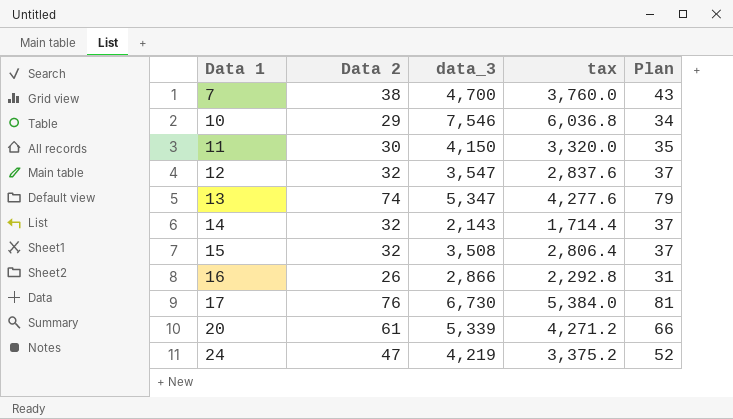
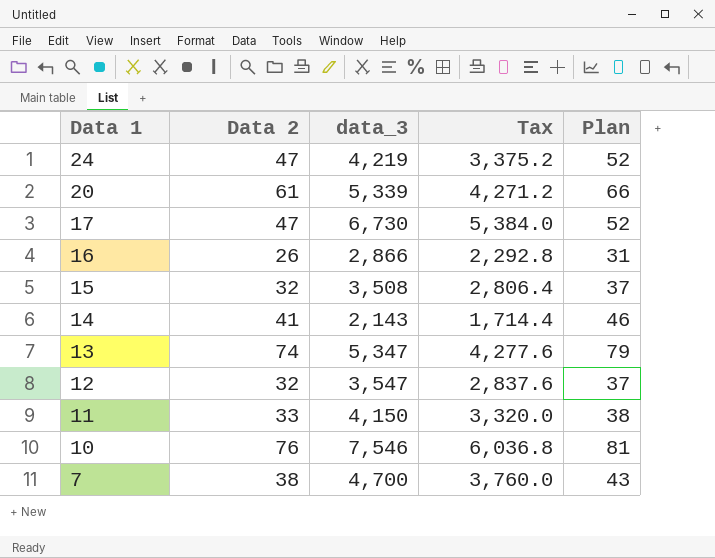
row order: Data 1 ascending -> Data 1 descending
column name: tax -> Tax
17 | Data 2: 76 -> 47
17 | Plan: 81 -> 52
14 | Data 2: 32 -> 41
14 | Plan: 37 -> 46
11 | Data 2: 30 -> 33
11 | Plan: 35 -> 38
10 | Data 2: 29 -> 76
10 | Plan: 34 -> 81

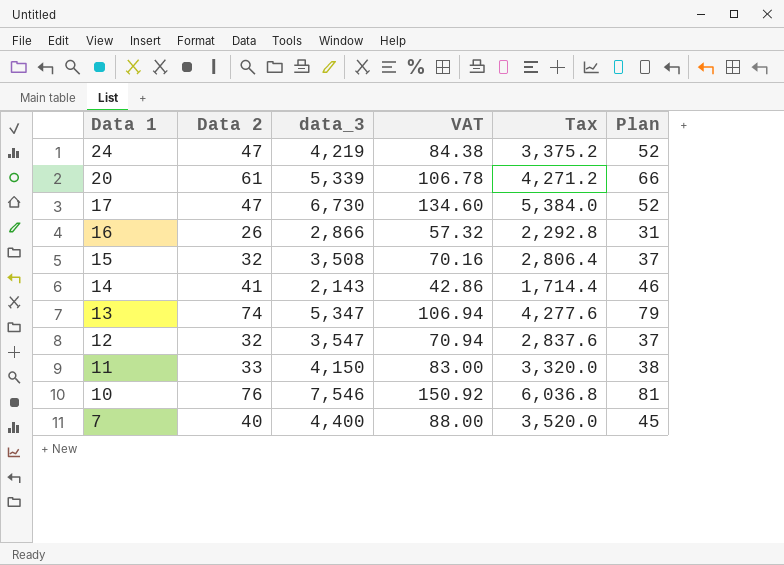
column VAT | formula: none -> [data_3] * 0.02
7 | Data 2: 38 -> 40
7 | data_3: 4,700 -> 4,400
7 | Tax: 3,760.0 -> 3,520.0
7 | Plan: 43 -> 45

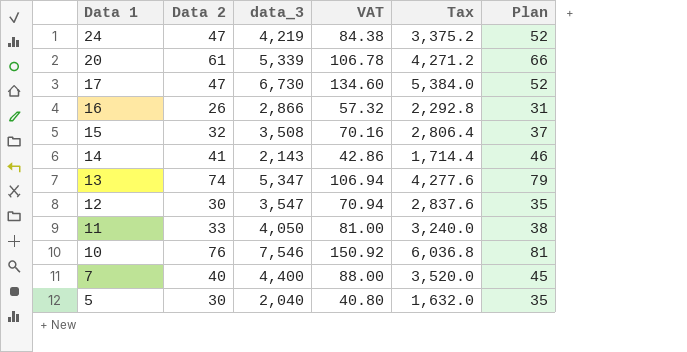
12 | Data 2: 32 -> 30
12 | Plan: 37 -> 35
11 | data_3: 4,150 -> 4,050
11 | VAT: 83.00 -> 81.00
11 | Tax: 3,320.0 -> 3,240.0
row 5: none -> 30 | 2,040 | 40.80 | 1,632.0 | 35

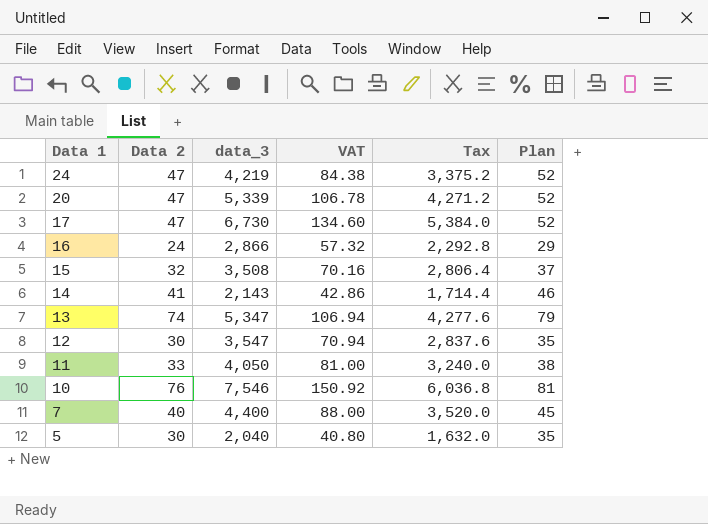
20 | Data 2: 61 -> 47
20 | Plan: 66 -> 52
16 | Data 2: 26 -> 24
16 | Plan: 31 -> 29

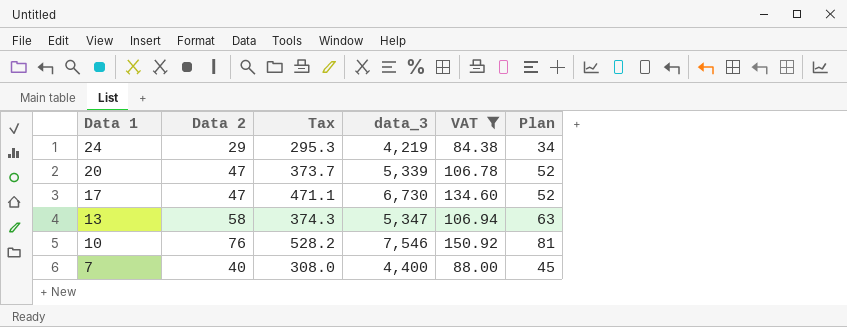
filter: none -> VAT >= 84.38
column Tax | formula: [data_3] * 0.8 -> [data_3] * 0.07
column Tax | position: 5 -> 3
24 | Data 2: 47 -> 29
24 | Plan: 52 -> 34
13 | Data 2: 74 -> 58
13 | Plan: 79 -> 63

